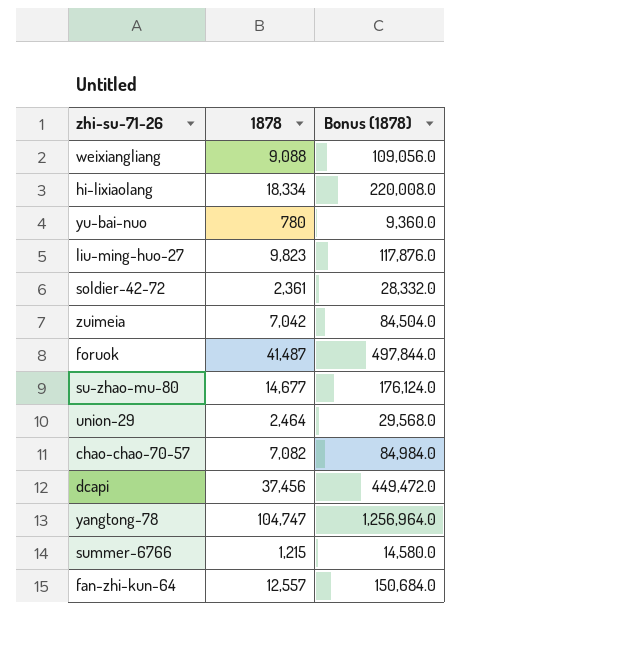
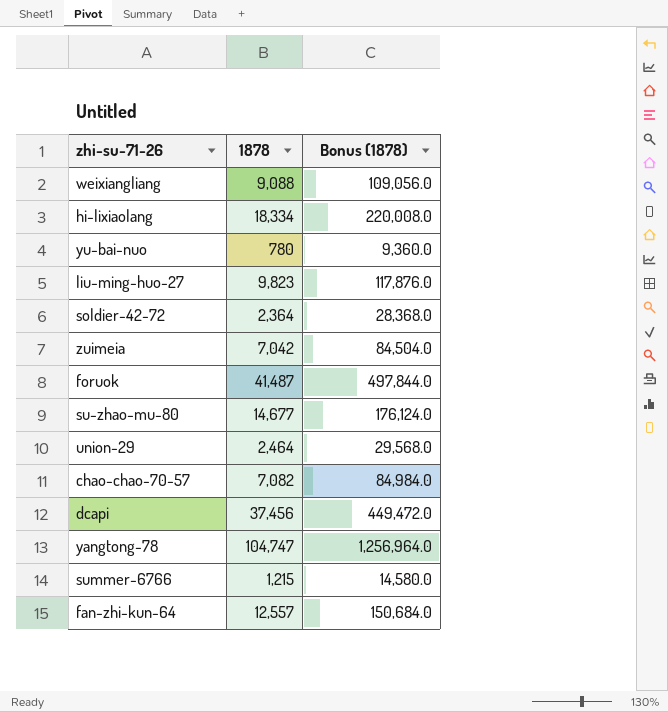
soldier-42-72 | 1878: 2,361 -> 2,364
soldier-42-72 | Bonus (1878): 28,332.0 -> 28,368.0

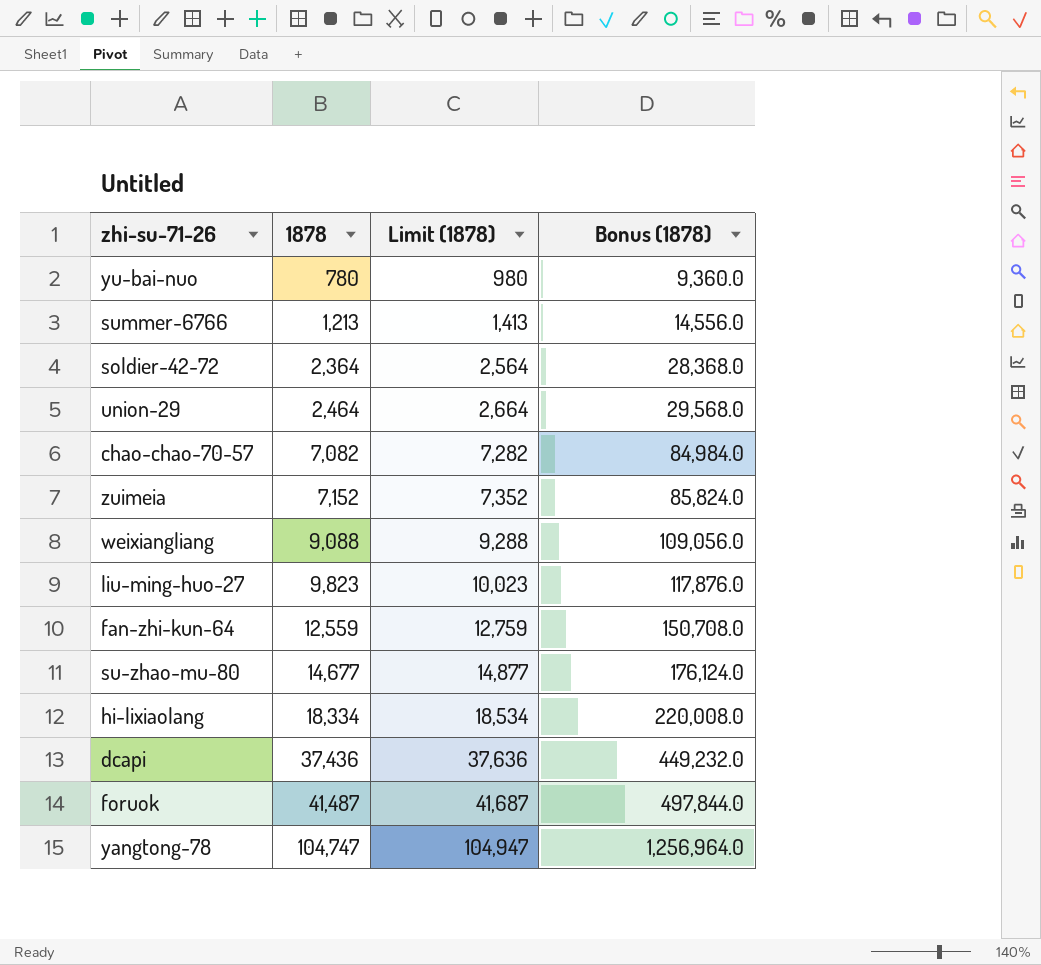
row order: none -> 1878 ascending
column Limit (1878) | formula: none -> [1878] + 200
summer-6766 | 1878: 1,215 -> 1,213
summer-6766 | Bonus (1878): 14,580.0 -> 14,556.0
zuimeia | 1878: 7,042 -> 7,152
zuimeia | Bonus (1878): 84,504.0 -> 85,824.0
fan-zhi-kun-64 | 1878: 12,557 -> 12,559
fan-zhi-kun-64 | Bonus (1878): 150,684.0 -> 150,708.0
dcapi | 1878: 37,456 -> 37,436
dcapi | Bonus (1878): 449,472.0 -> 449,232.0

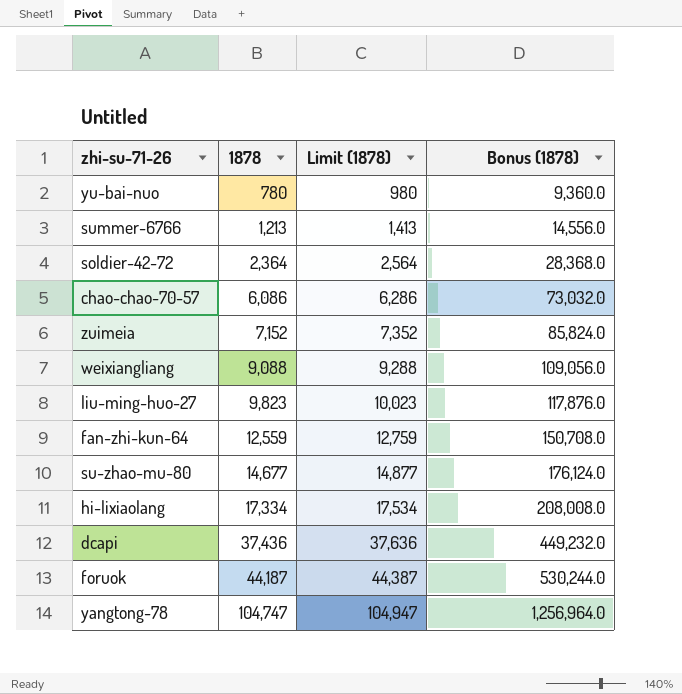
row union-29: 2,464 | 2,664 | 29,568.0 -> none
chao-chao-70-57 | 1878: 7,082 -> 6,086
chao-chao-70-57 | Limit (1878): 7,282 -> 6,286
chao-chao-70-57 | Bonus (1878): 84,984.0 -> 73,032.0
hi-lixiaolang | 1878: 18,334 -> 17,334
hi-lixiaolang | Limit (1878): 18,534 -> 17,534
hi-lixiaolang | Bonus (1878): 220,008.0 -> 208,008.0
foruok | 1878: 41,487 -> 44,187
foruok | Limit (1878): 41,687 -> 44,387
foruok | Bonus (1878): 497,844.0 -> 530,244.0

